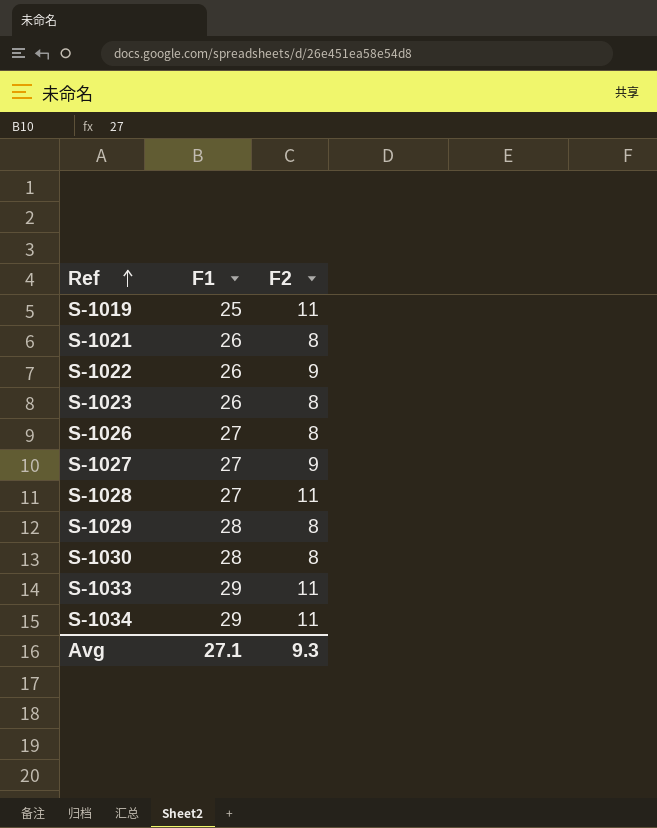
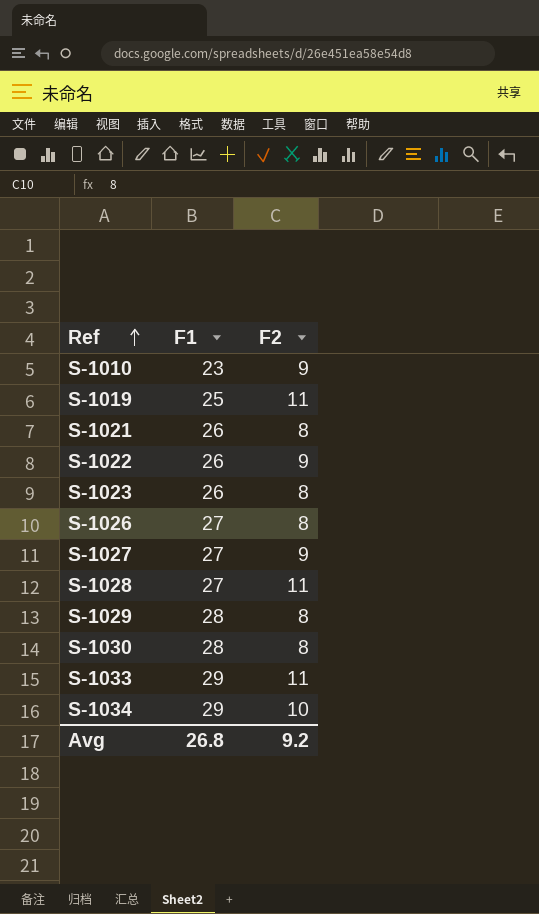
row S-1010: none -> 23 | 9
S-1034 | F2: 11 -> 10
Avg | F1: 27.1 -> 26.8
Avg | F2: 9.3 -> 9.2

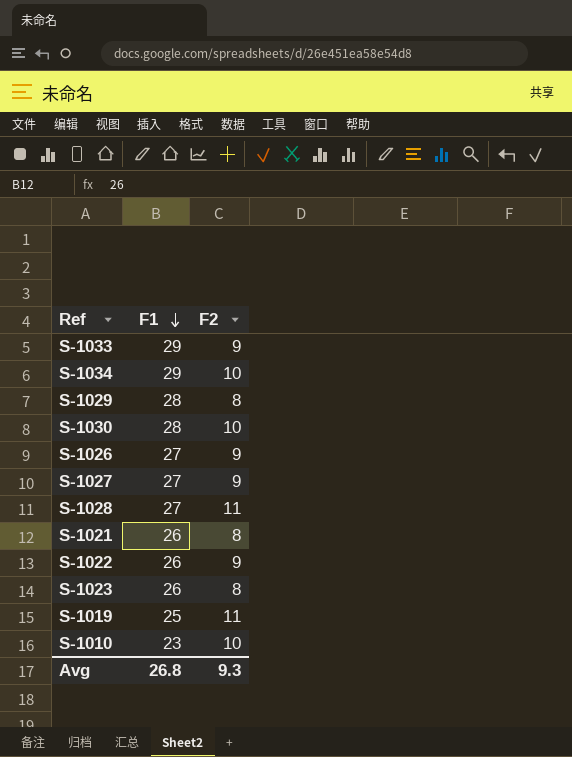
row order: Ref ascending -> F1 descending
S-1033 | F2: 11 -> 9
S-1030 | F2: 8 -> 10
S-1026 | F2: 8 -> 9
S-1010 | F2: 9 -> 10
Avg | F2: 9.2 -> 9.3

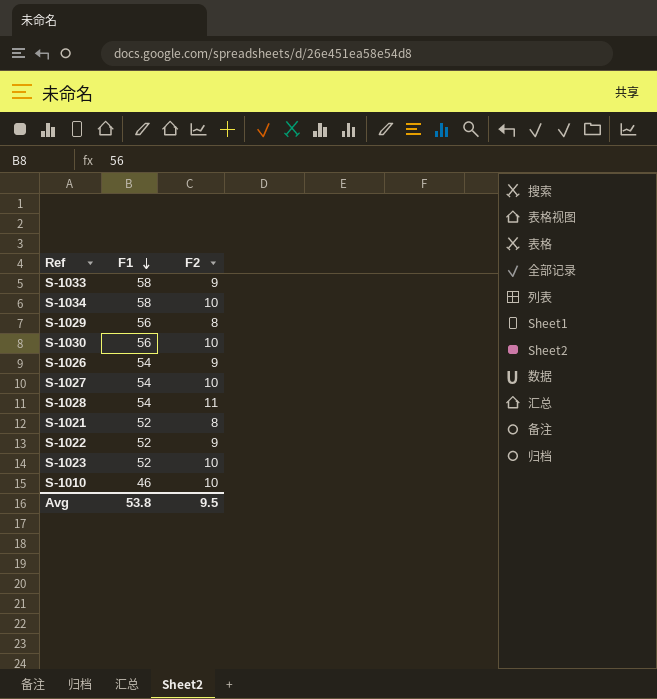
row S-1019: 25 | 11 -> none
S-1033 | F1: 29 -> 58
S-1034 | F1: 29 -> 58
S-1029 | F1: 28 -> 56
S-1030 | F1: 28 -> 56
S-1026 | F1: 27 -> 54
S-1027 | F1: 27 -> 54
S-1027 | F2: 9 -> 10
S-1028 | F1: 27 -> 54
S-1021 | F1: 26 -> 52
S-1022 | F1: 26 -> 52
S-1023 | F1: 26 -> 52
S-1023 | F2: 8 -> 10
S-1010 | F1: 23 -> 46
Avg | F1: 26.8 -> 53.8
Avg | F2: 9.3 -> 9.5

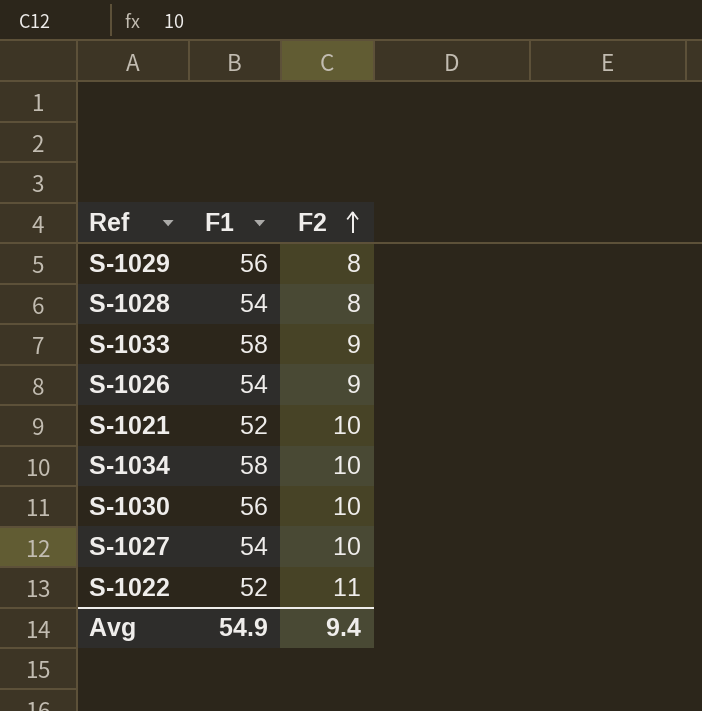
row order: F1 descending -> F2 ascending
row S-1023: 52 | 10 -> none
row S-1010: 46 | 10 -> none
S-1028 | F2: 11 -> 8
S-1021 | F2: 8 -> 10
S-1022 | F2: 9 -> 11
Avg | F1: 53.8 -> 54.9
Avg | F2: 9.5 -> 9.4

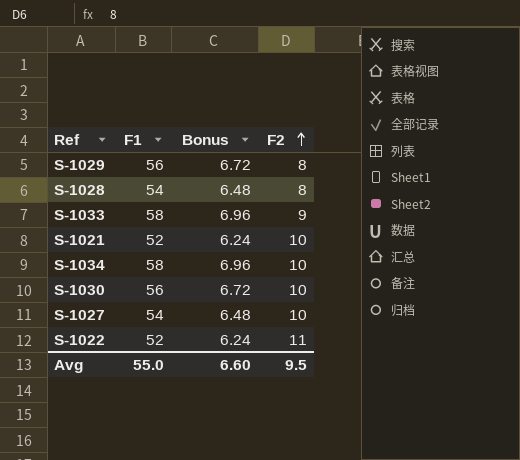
column Bonus | formula: none -> [F1] * 0.12
row S-1026: 54 | 9 -> none
Avg | F1: 54.9 -> 55.0
Avg | F2: 9.4 -> 9.5

